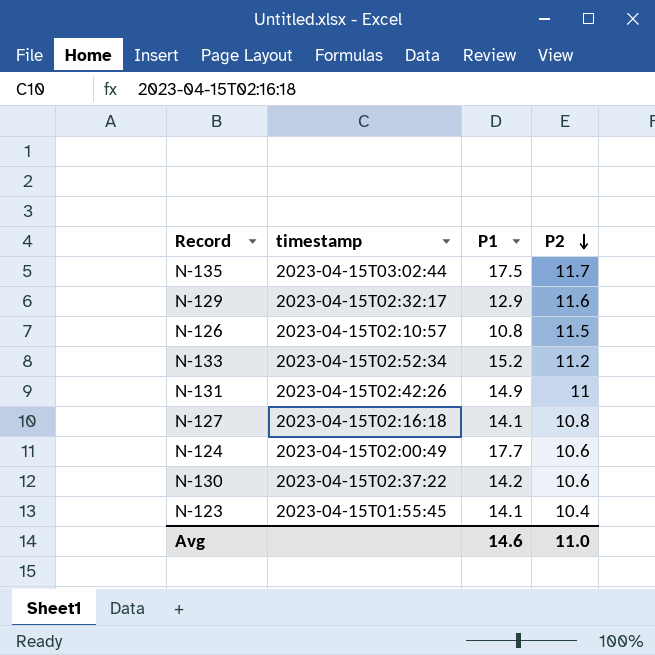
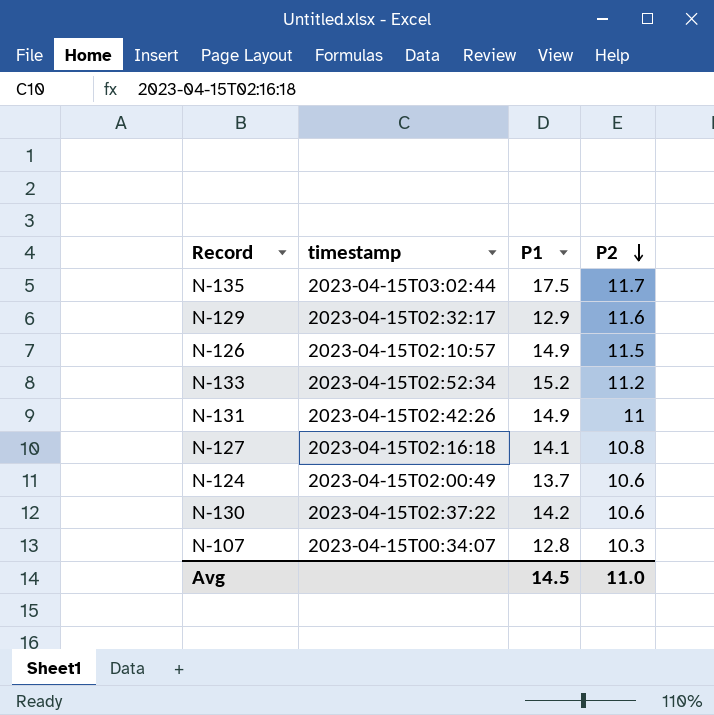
row N-123: 2023-04-15T01:55:45 | 14.1 | 10.4 -> none
N-126 | P1: 10.8 -> 14.9
N-124 | P1: 17.7 -> 13.7
row N-107: none -> 2023-04-15T00:34:07 | 12.8 | 10.3
Avg | P1: 14.6 -> 14.5

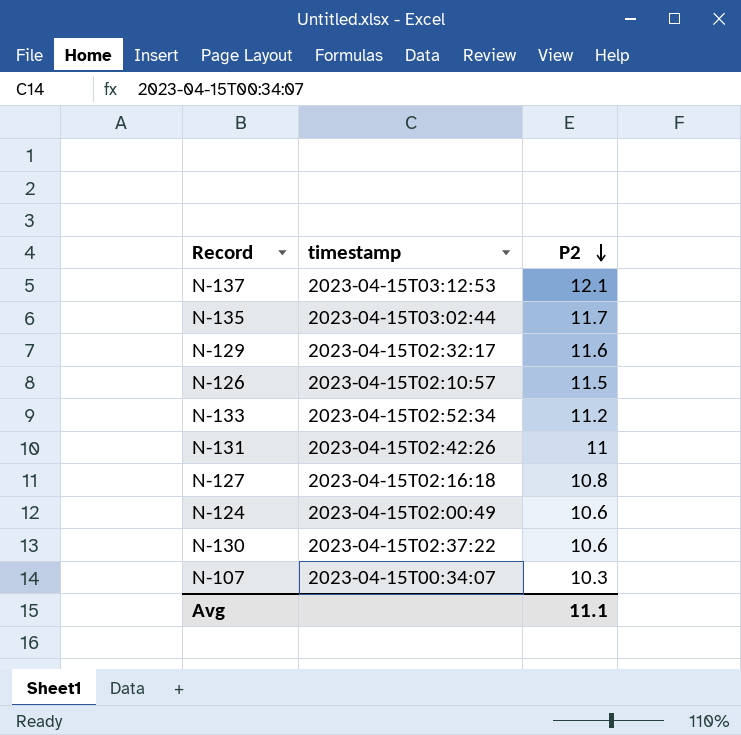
column P1 | position: 3 -> none
row N-137: none -> 2023-04-15T03:12:53 | 12.1
Avg | P2: 11.0 -> 11.1

